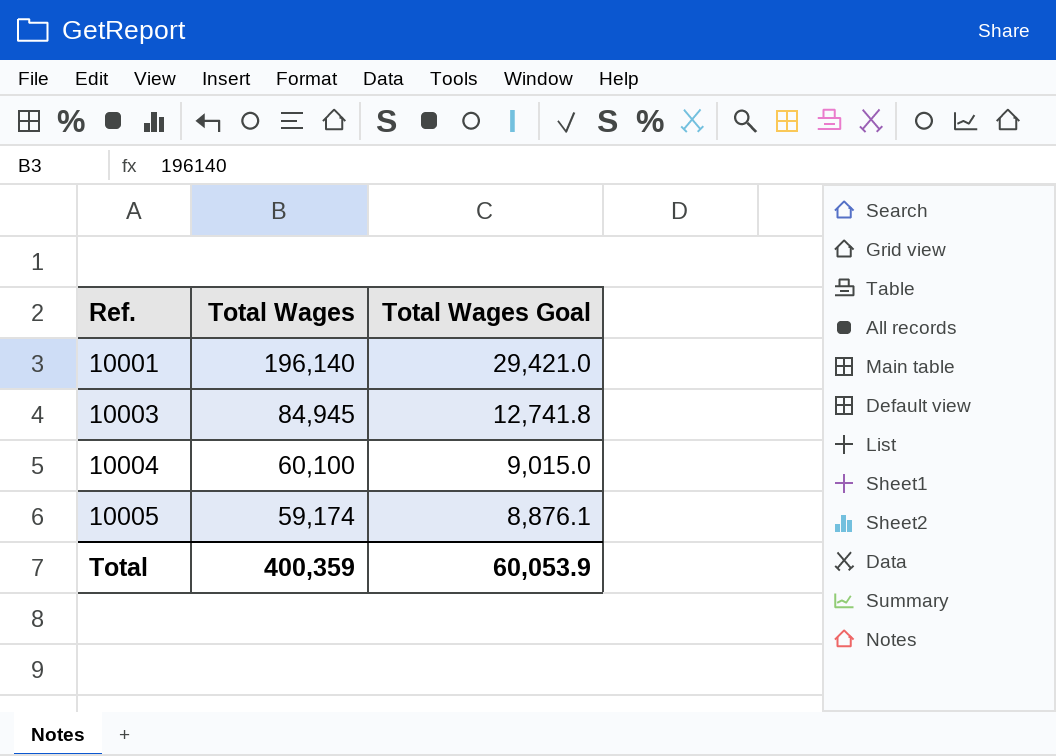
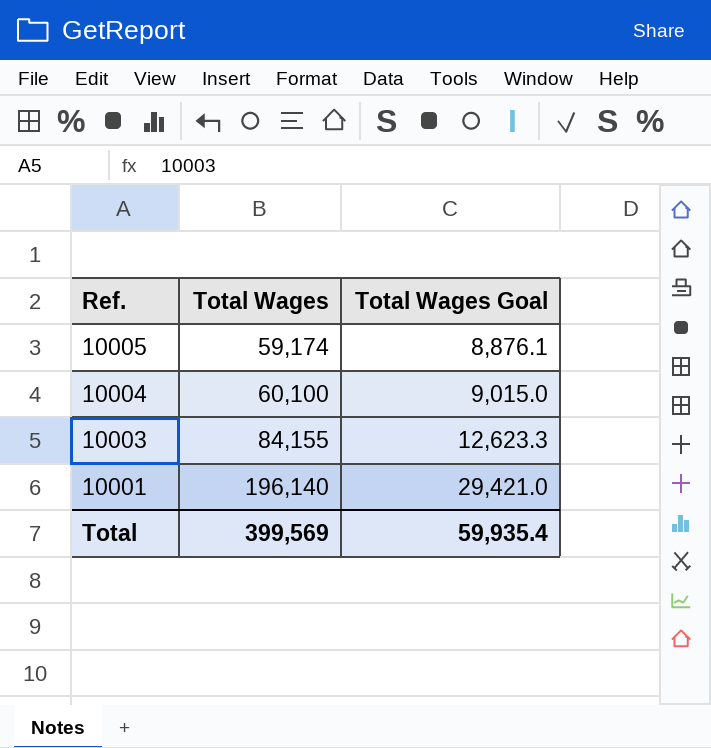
row order: Ref. ascending -> Ref. descending
10003 | Total Wages: 84,945 -> 84,155
10003 | Total Wages Goal: 12,741.8 -> 12,623.3
Total | Total Wages: 400,359 -> 399,569
Total | Total Wages Goal: 60,053.9 -> 59,935.4

